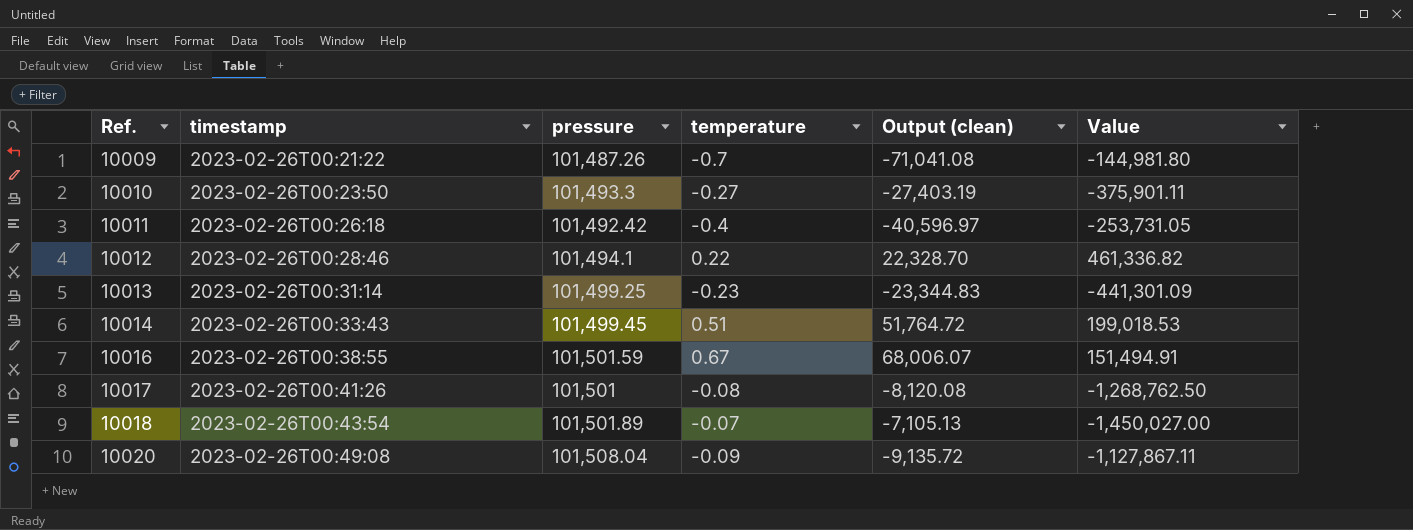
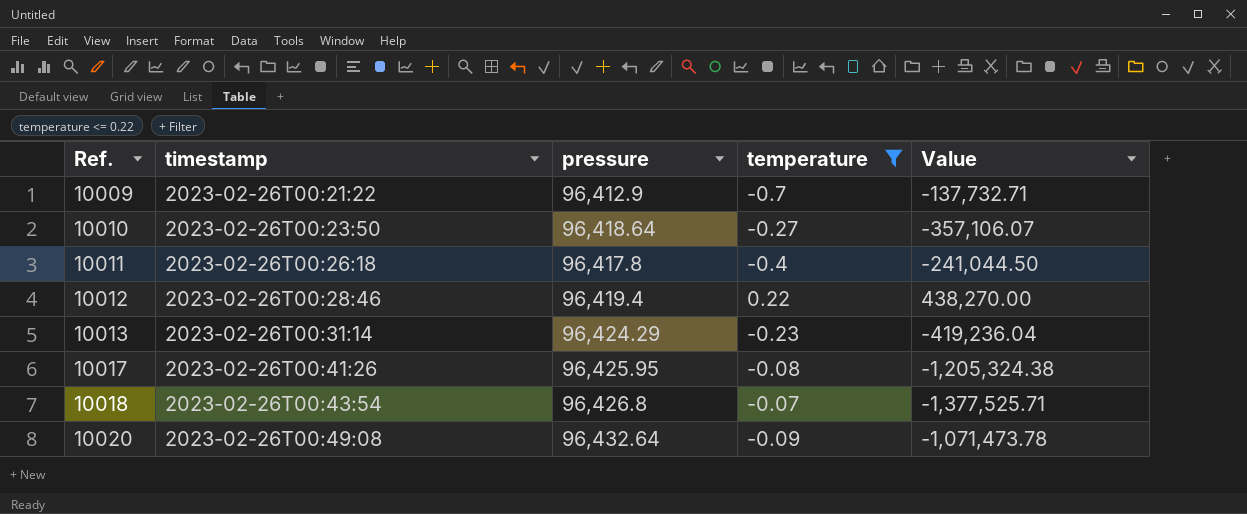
filter: none -> temperature <= 0.22
column Output (clean) | formula: [pressure] * [temperature] -> none
10009 | pressure: 101,487.26 -> 96,412.9
10009 | Value: -144,981.80 -> -137,732.71
10010 | pressure: 101,493.3 -> 96,418.64
10010 | Value: -375,901.11 -> -357,106.07
10011 | pressure: 101,492.42 -> 96,417.8
10011 | Value: -253,731.05 -> -241,044.50
10012 | pressure: 101,494.1 -> 96,419.4
10012 | Value: 461,336.82 -> 438,270.00
10013 | pressure: 101,499.25 -> 96,424.29
10013 | Value: -441,301.09 -> -419,236.04
10017 | pressure: 101,501 -> 96,425.95
10017 | Value: -1,268,762.50 -> -1,205,324.38
10018 | pressure: 101,501.89 -> 96,426.8
10018 | Value: -1,450,027.00 -> -1,377,525.71
10020 | pressure: 101,508.04 -> 96,432.64
10020 | Value: -1,127,867.11 -> -1,071,473.78

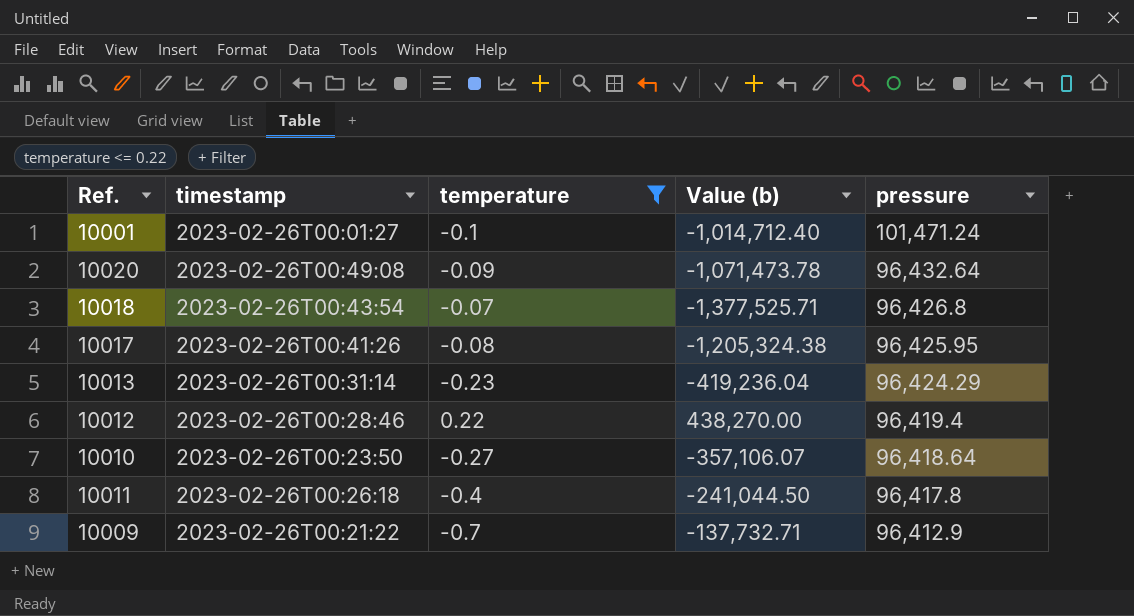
row order: Ref. ascending -> pressure descending
column name: Value -> Value (b)
column pressure | position: 3 -> 5
row 10001: none -> 2023-02-26T00:01:27 | -0.1 | -1,014,712.40 | 101,471.24

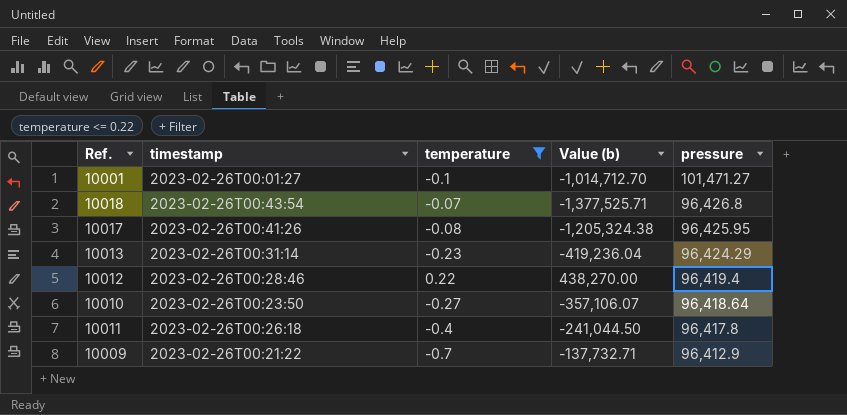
row 10020: 2023-02-26T00:49:08 | -0.09 | -1,071,473.78 | 96,432.64 -> none
10001 | Value (b): -1,014,712.40 -> -1,014,712.70
10001 | pressure: 101,471.24 -> 101,471.27

